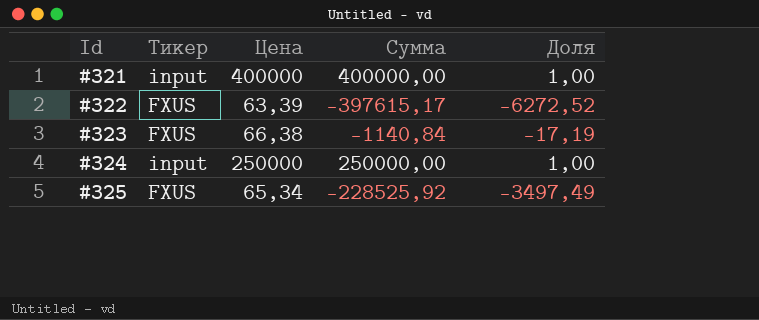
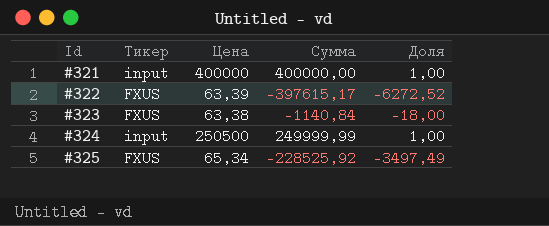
#323 | Цена: 66,38 -> 63,38
#323 | Доля: -17,19 -> -18,00
#324 | Цена: 250000 -> 250500
#324 | Сумма: 250000,00 -> 249999,99

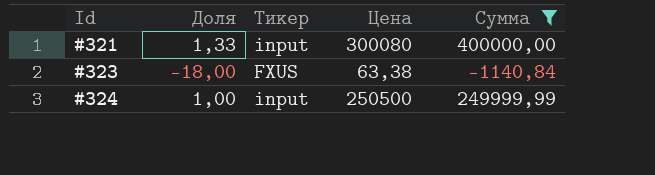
filter: none -> Сумма >= -1140,84
column Доля | position: 5 -> 2
#321 | Доля: 1,00 -> 1,33
#321 | Цена: 400000 -> 300080

